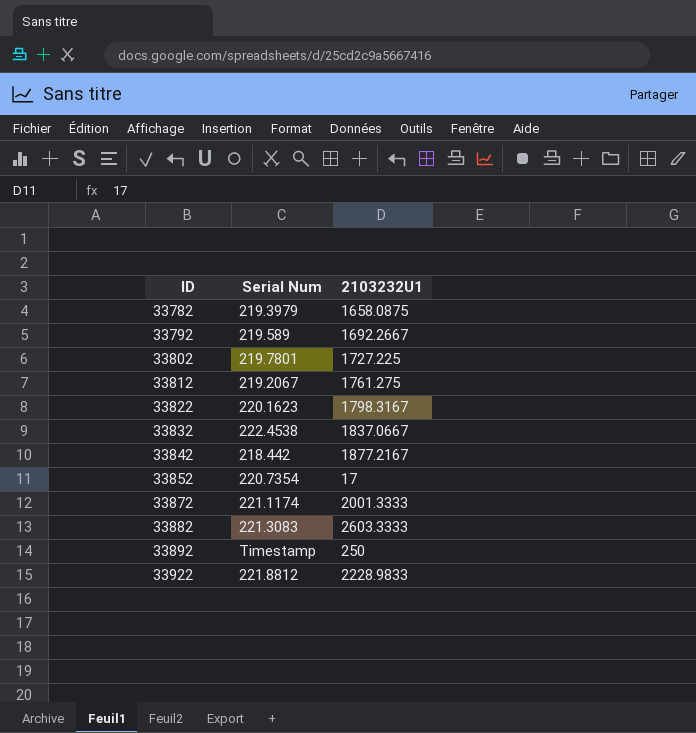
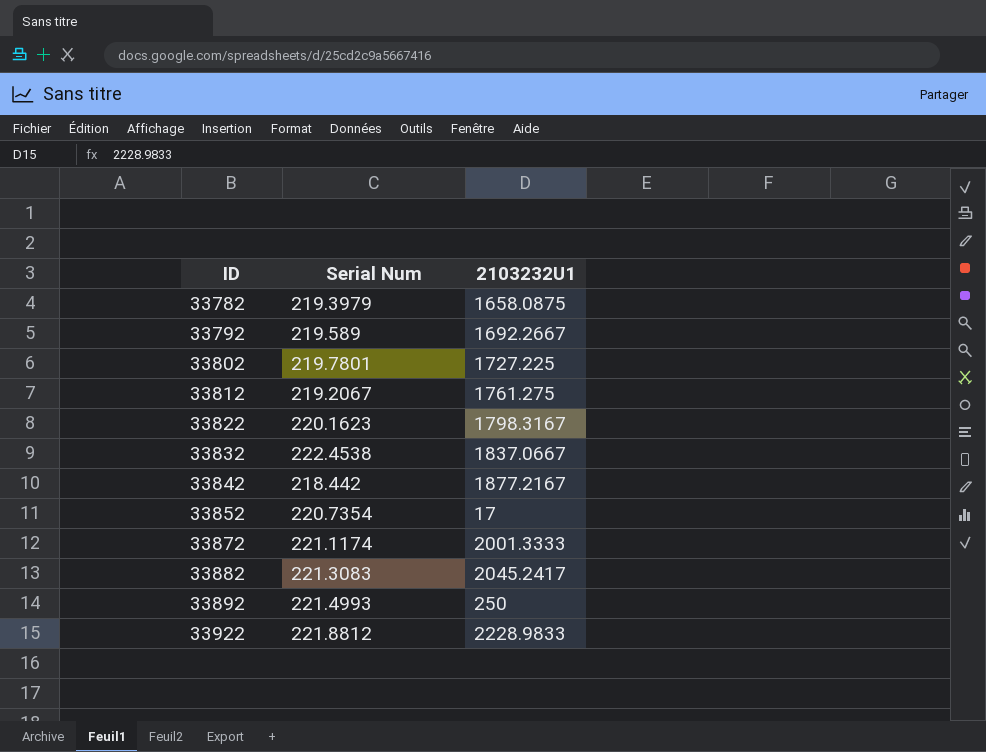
33882 | 2103232U1: 2603.3333 -> 2045.2417
33892 | Serial Num: Timestamp -> 221.4993

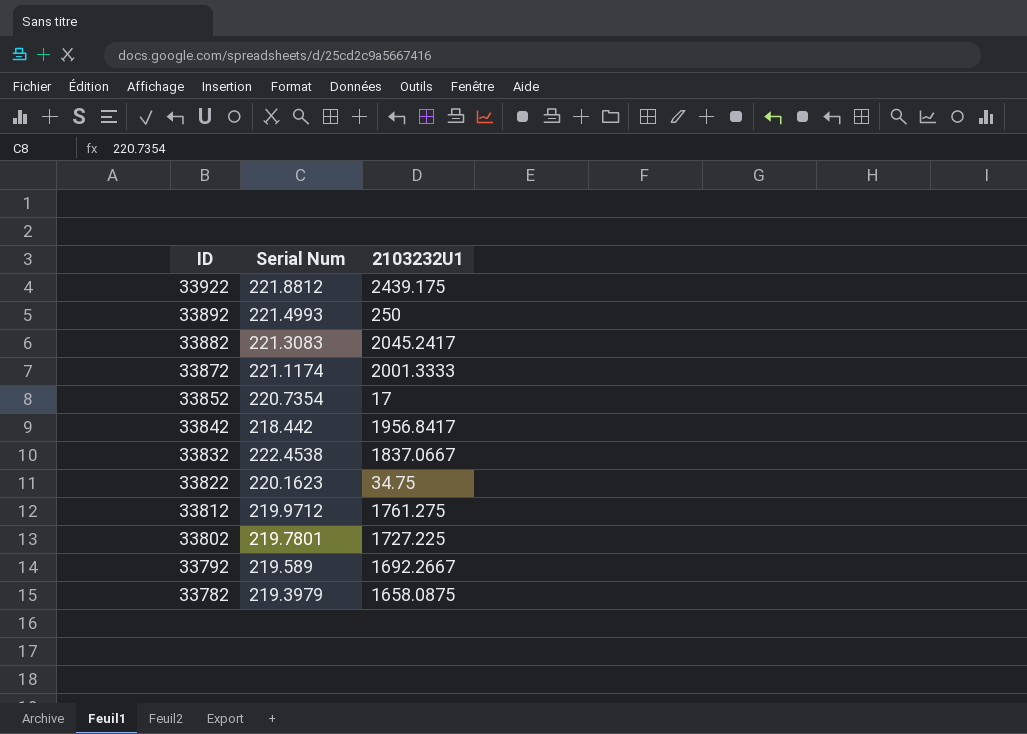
row order: ID ascending -> ID descending
33922 | 2103232U1: 2228.9833 -> 2439.175
33842 | 2103232U1: 1877.2167 -> 1956.8417
33822 | 2103232U1: 1798.3167 -> 34.75
33812 | Serial Num: 219.2067 -> 219.9712

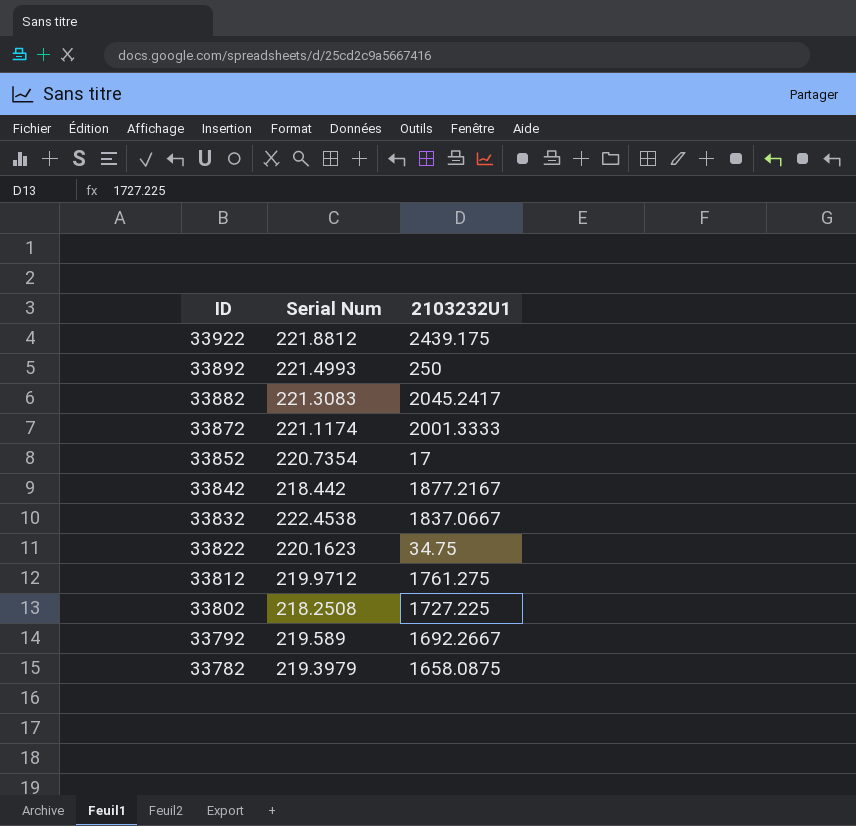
33842 | 2103232U1: 1956.8417 -> 1877.2167
33802 | Serial Num: 219.7801 -> 218.2508

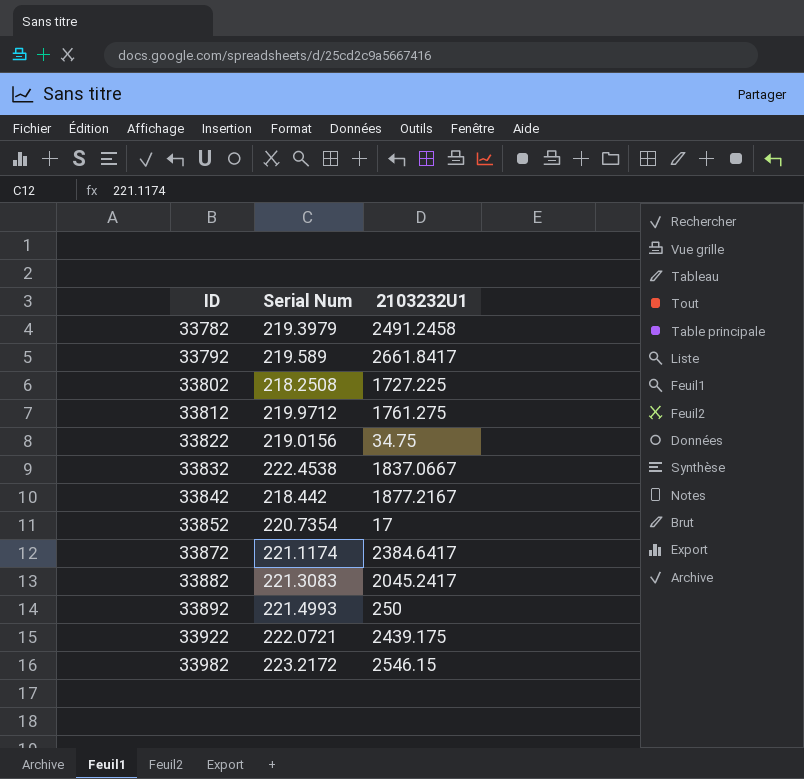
row order: ID descending -> ID ascending
33782 | 2103232U1: 1658.0875 -> 2491.2458
33792 | 2103232U1: 1692.2667 -> 2661.8417
33822 | Serial Num: 220.1623 -> 219.0156
33872 | 2103232U1: 2001.3333 -> 2384.6417
33922 | Serial Num: 221.8812 -> 222.0721
row 33982: none -> 223.2172 | 2546.15

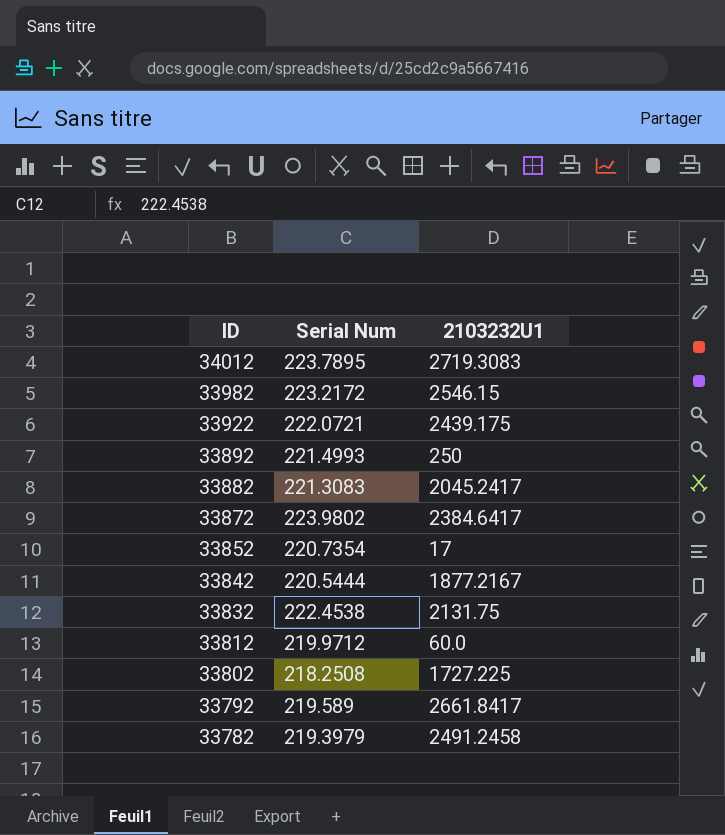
row order: ID ascending -> ID descending
row 33822: 219.0156 | 34.75 -> none
row 34012: none -> 223.7895 | 2719.3083
33872 | Serial Num: 221.1174 -> 223.9802
33842 | Serial Num: 218.442 -> 220.5444
33832 | 2103232U1: 1837.0667 -> 2131.75
33812 | 2103232U1: 1761.275 -> 60.0

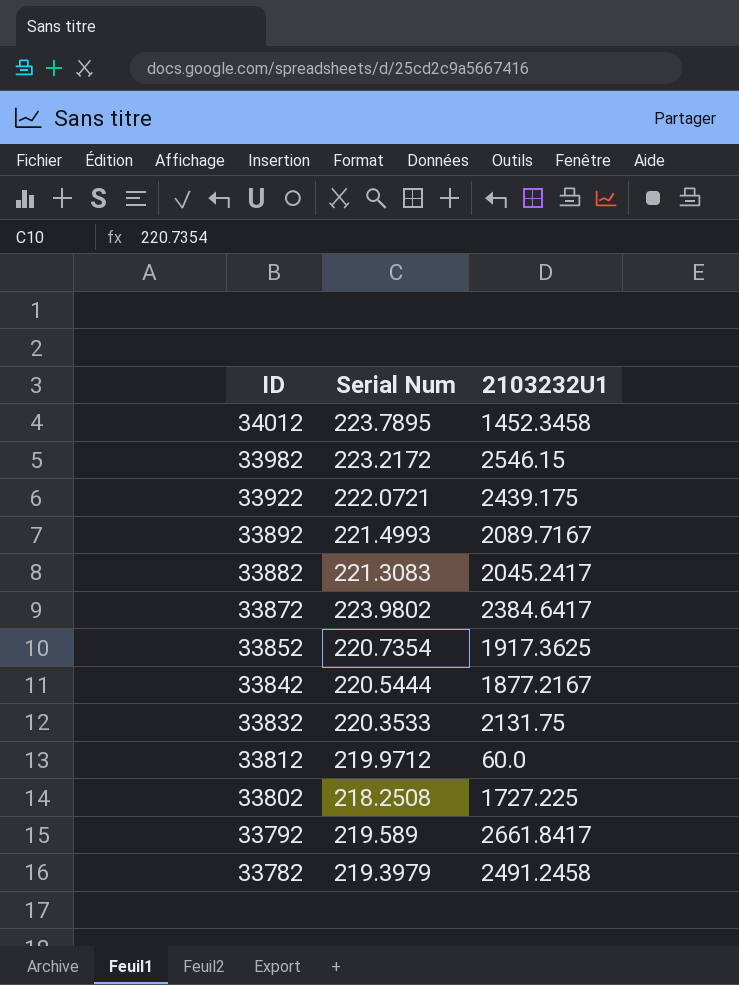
34012 | 2103232U1: 2719.3083 -> 1452.3458
33892 | 2103232U1: 250 -> 2089.7167
33852 | 2103232U1: 17 -> 1917.3625
33832 | Serial Num: 222.4538 -> 220.3533

